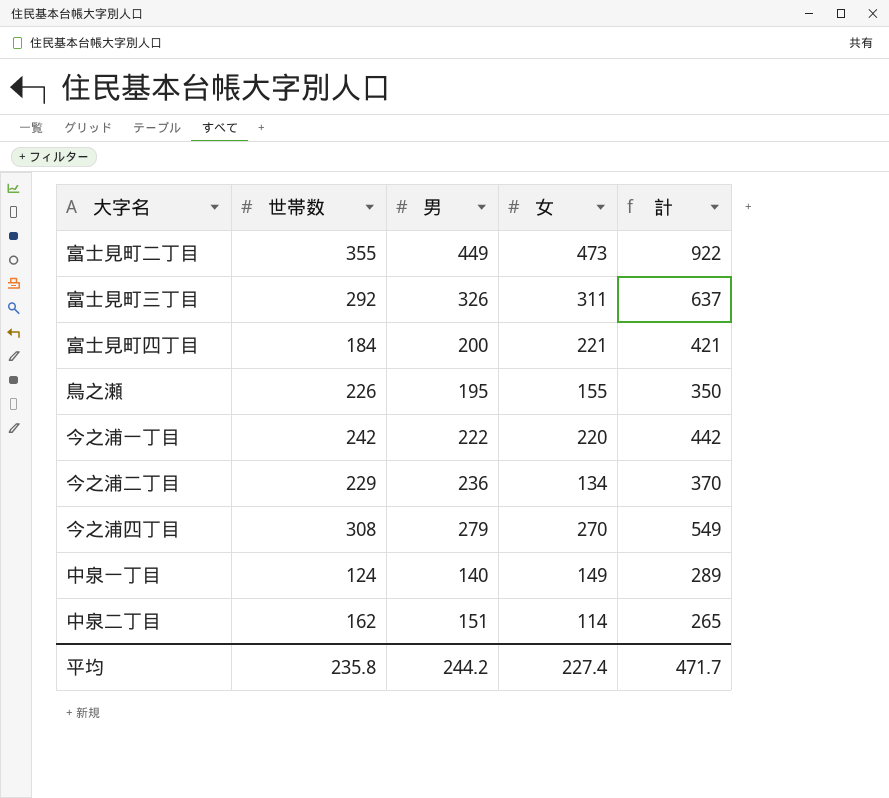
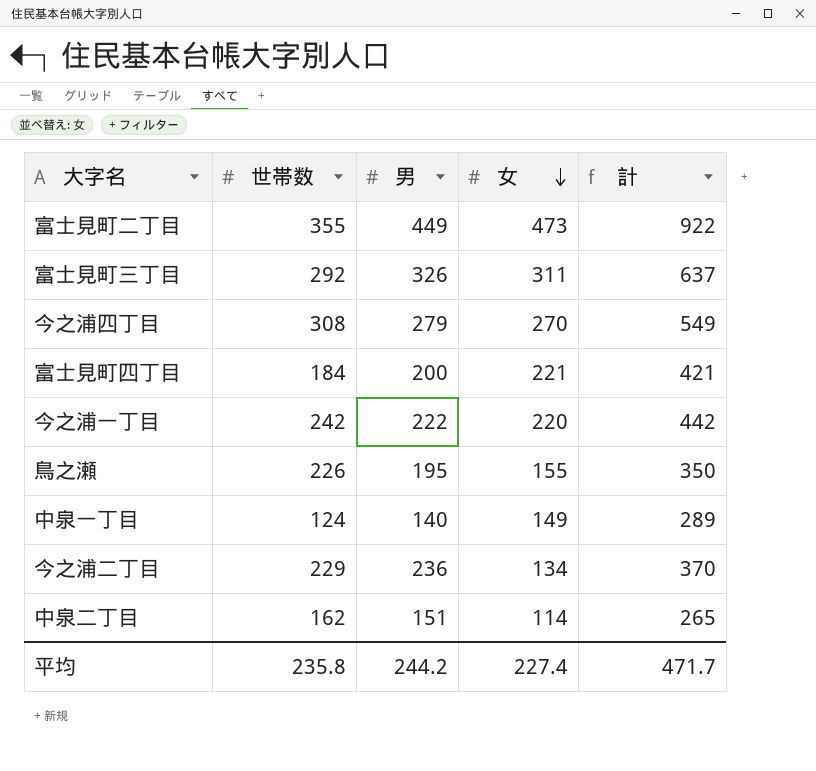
row order: none -> 女 descending

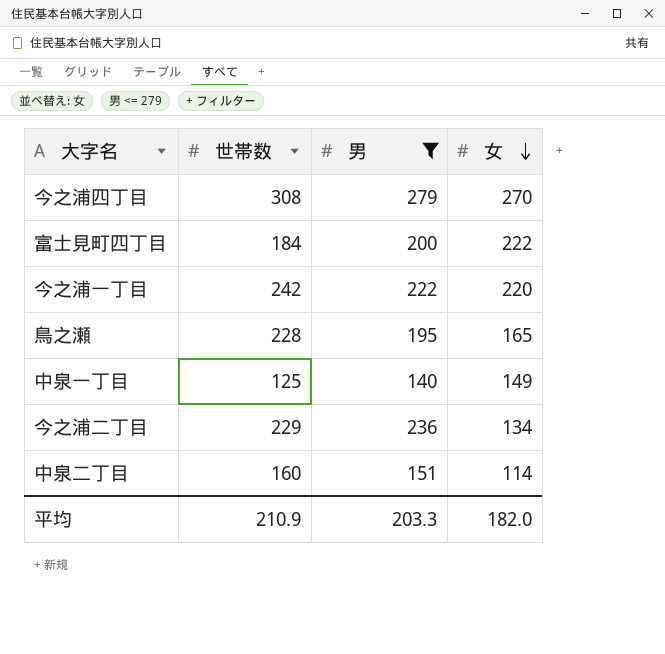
filter: none -> 男 <= 279
column 計 | formula: [男] + [女] -> none
富士見町四丁目 | 女: 221 -> 222
鳥之瀬 | 世帯数: 226 -> 228
鳥之瀬 | 女: 155 -> 165
中泉一丁目 | 世帯数: 124 -> 125
中泉二丁目 | 世帯数: 162 -> 160
平均 | 世帯数: 235.8 -> 210.9
平均 | 男: 244.2 -> 203.3
平均 | 女: 227.4 -> 182.0

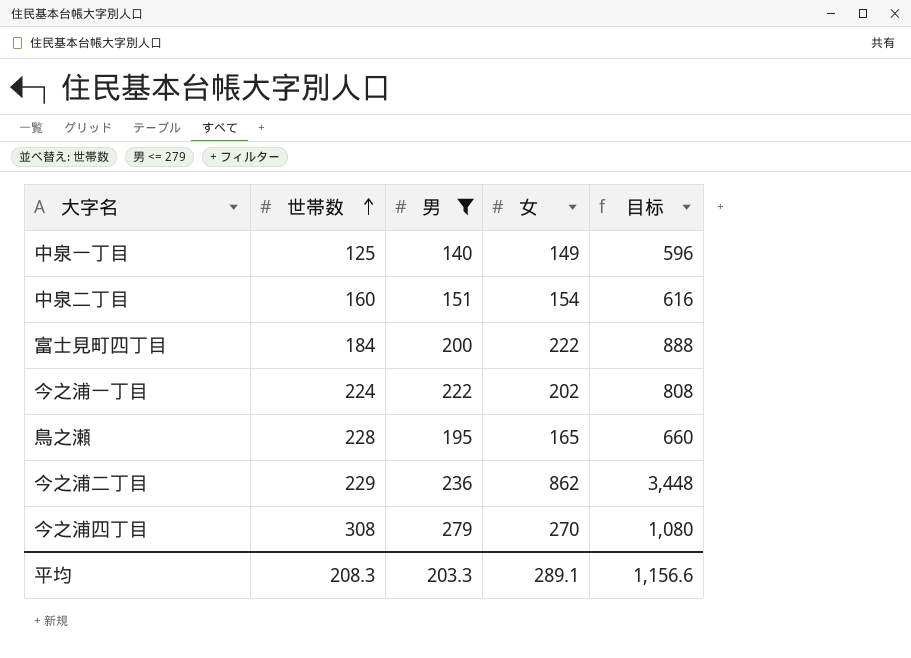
row order: 女 descending -> 世帯数 ascending
column 目标 | formula: none -> [女] * 4
中泉二丁目 | 女: 114 -> 154
今之浦一丁目 | 世帯数: 242 -> 224
今之浦一丁目 | 女: 220 -> 202
今之浦二丁目 | 女: 134 -> 862
平均 | 世帯数: 210.9 -> 208.3
平均 | 女: 182.0 -> 289.1

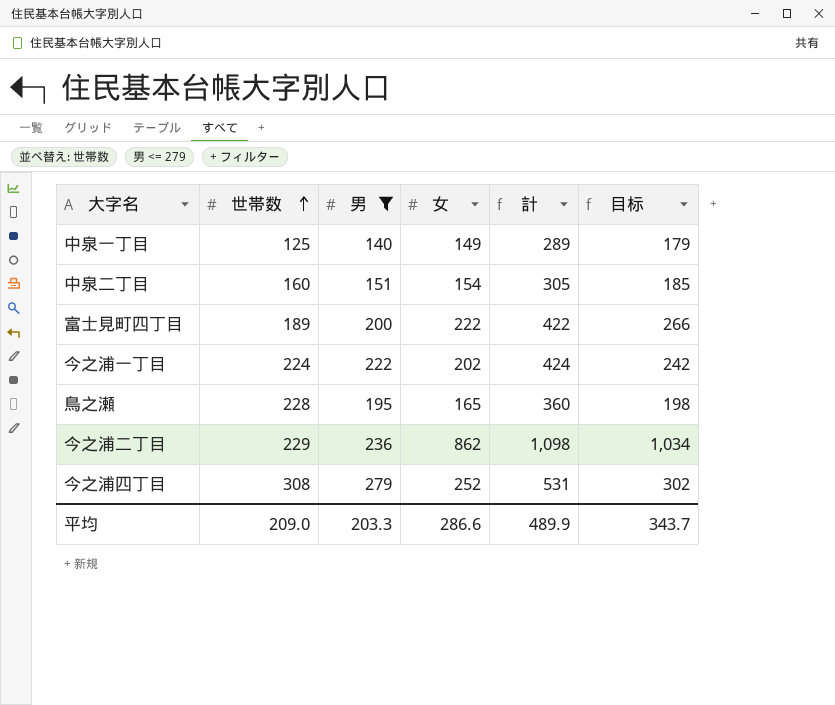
column 計 | formula: none -> [男] + [女]
column 目标 | formula: [女] * 4 -> [女] * 1.2
富士見町四丁目 | 世帯数: 184 -> 189
今之浦四丁目 | 女: 270 -> 252
平均 | 世帯数: 208.3 -> 209.0
平均 | 女: 289.1 -> 286.6
平均 | 目标: 1,156.6 -> 343.7

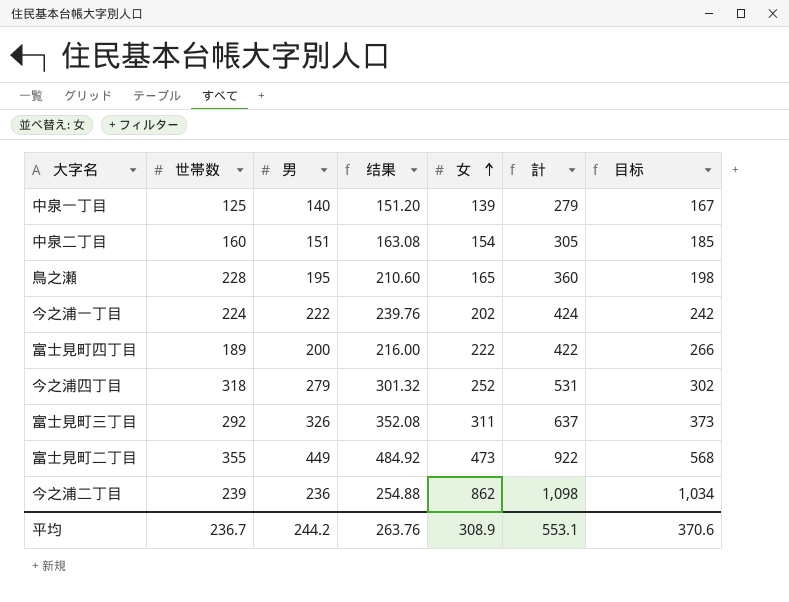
filter: 男 <= 279 -> none
row order: 世帯数 ascending -> 女 ascending
column 结果 | formula: none -> [男] * 1.08
中泉一丁目 | 女: 149 -> 139
中泉一丁目 | 計: 289 -> 279
中泉一丁目 | 目标: 179 -> 167
今之浦四丁目 | 世帯数: 308 -> 318
今之浦二丁目 | 世帯数: 229 -> 239
平均 | 世帯数: 209.0 -> 236.7
平均 | 男: 203.3 -> 244.2
平均 | 女: 286.6 -> 308.9
平均 | 計: 489.9 -> 553.1
平均 | 目标: 343.7 -> 370.6

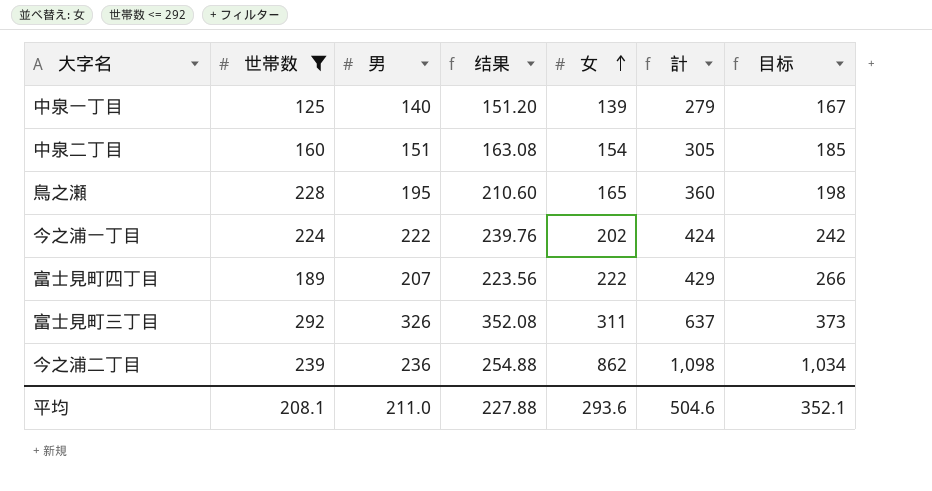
filter: none -> 世帯数 <= 292
富士見町四丁目 | 男: 200 -> 207
富士見町四丁目 | 结果: 216.00 -> 223.56
富士見町四丁目 | 計: 422 -> 429
平均 | 世帯数: 236.7 -> 208.1
平均 | 男: 244.2 -> 211.0
平均 | 结果: 263.76 -> 227.88
平均 | 女: 308.9 -> 293.6
平均 | 計: 553.1 -> 504.6
平均 | 目标: 370.6 -> 352.1

